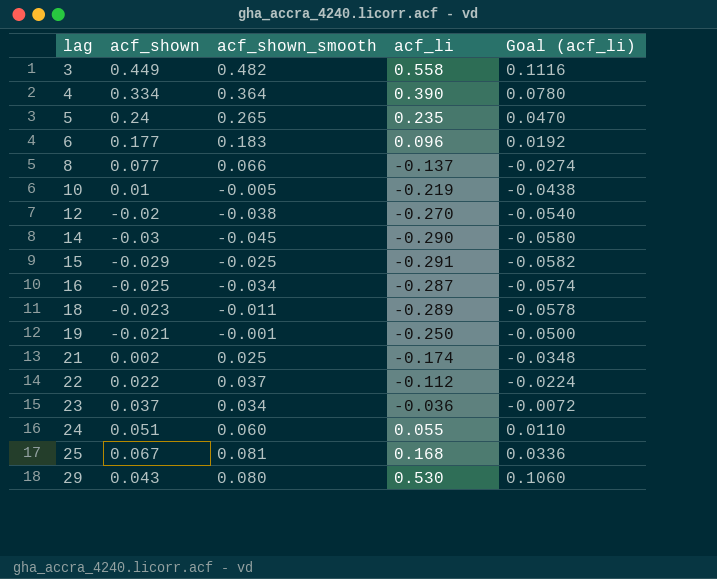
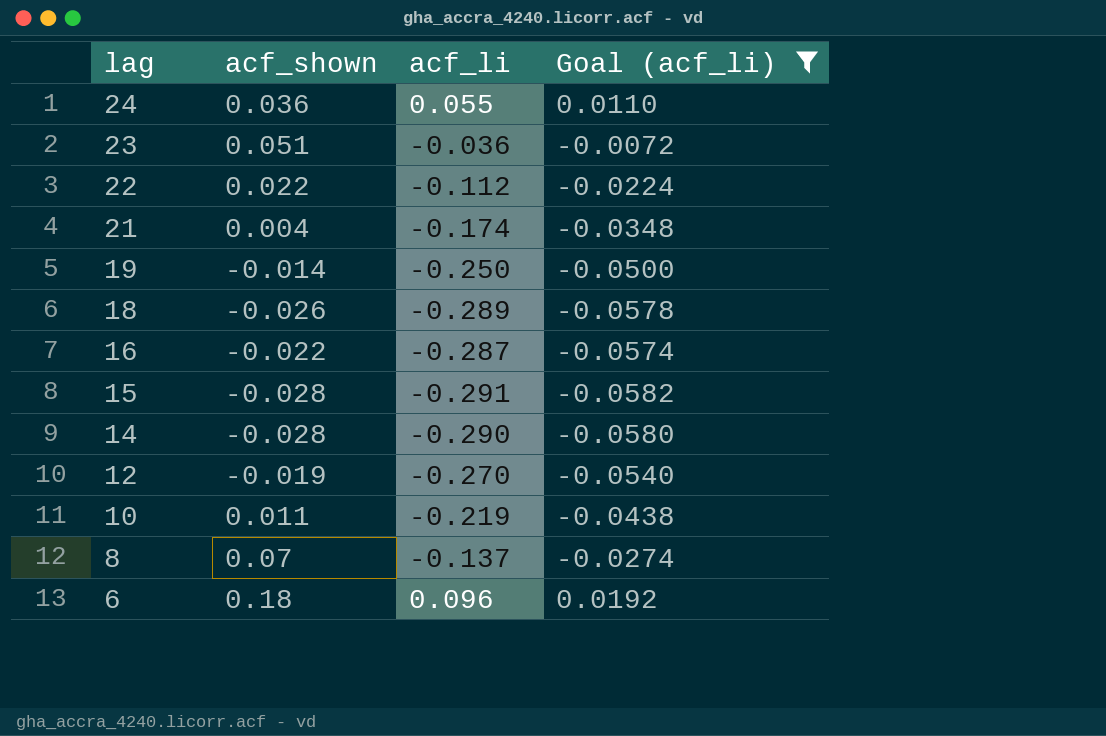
filter: none -> Goal (acf_li) <= 0.0192
row order: lag ascending -> lag descending
column acf_shown_smooth | position: 3 -> none
24 | acf_shown: 0.051 -> 0.036
23 | acf_shown: 0.037 -> 0.051
21 | acf_shown: 0.002 -> 0.004
19 | acf_shown: -0.021 -> -0.014
18 | acf_shown: -0.023 -> -0.026
16 | acf_shown: -0.025 -> -0.022
15 | acf_shown: -0.029 -> -0.028
14 | acf_shown: -0.03 -> -0.028
12 | acf_shown: -0.02 -> -0.019
10 | acf_shown: 0.01 -> 0.011
8 | acf_shown: 0.077 -> 0.07
6 | acf_shown: 0.177 -> 0.18

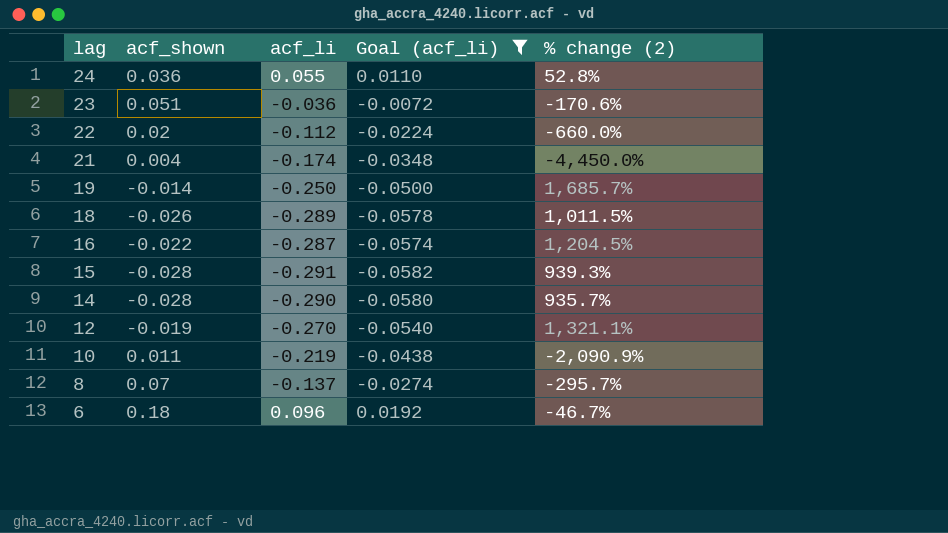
column % change (2) | formula: none -> ([acf_li] - [acf_shown]) / [acf_shown]
22 | acf_shown: 0.022 -> 0.02

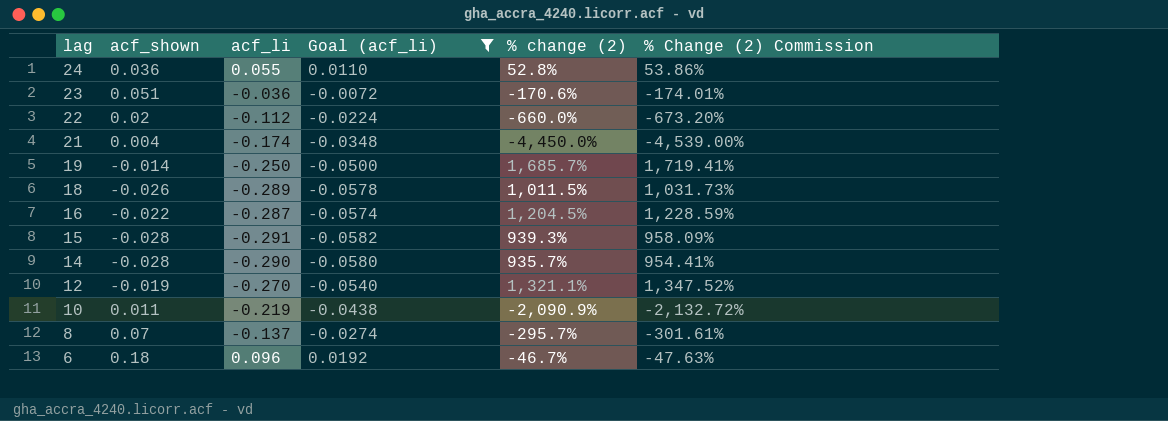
column % Change (2) Commission | formula: none -> [% change (2)] * 1.02

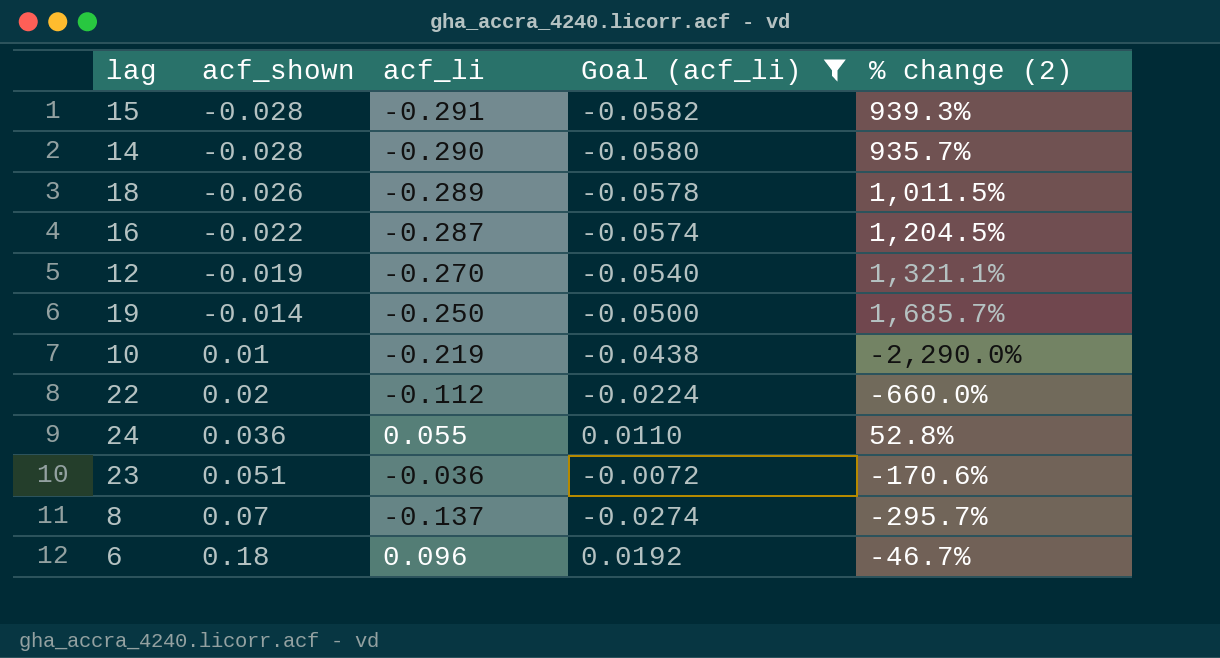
row order: lag descending -> acf_shown ascending
column % Change (2) Commission | formula: [% change (2)] * 1.02 -> none
row 21: 0.004 | -0.174 | -0.0348 | -4,450.0% | -4,539.00% -> none
10 | acf_shown: 0.011 -> 0.01
10 | % change (2): -2,090.9% -> -2,290.0%

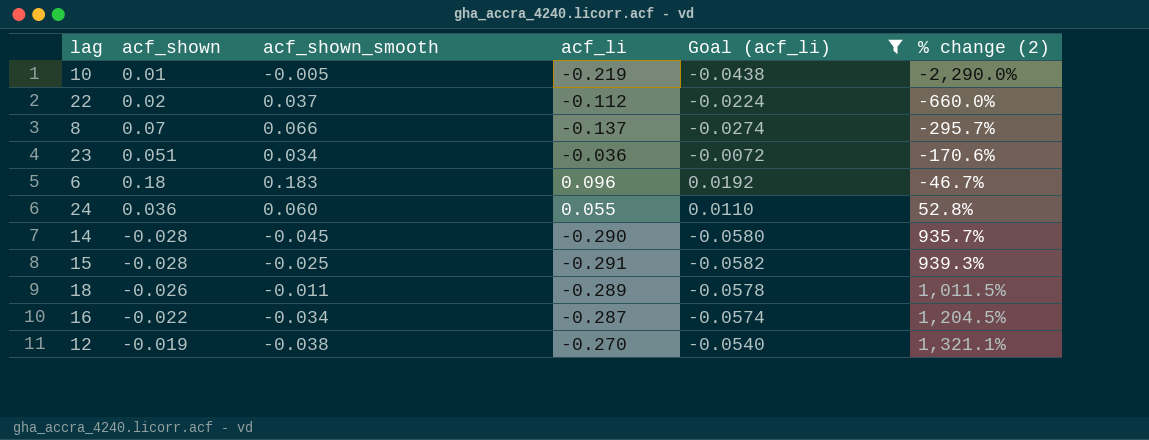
row order: acf_shown ascending -> % change (2) ascending
column acf_shown_smooth | position: none -> 3
row 19: -0.014 | -0.250 | -0.0500 | 1,685.7% -> none

